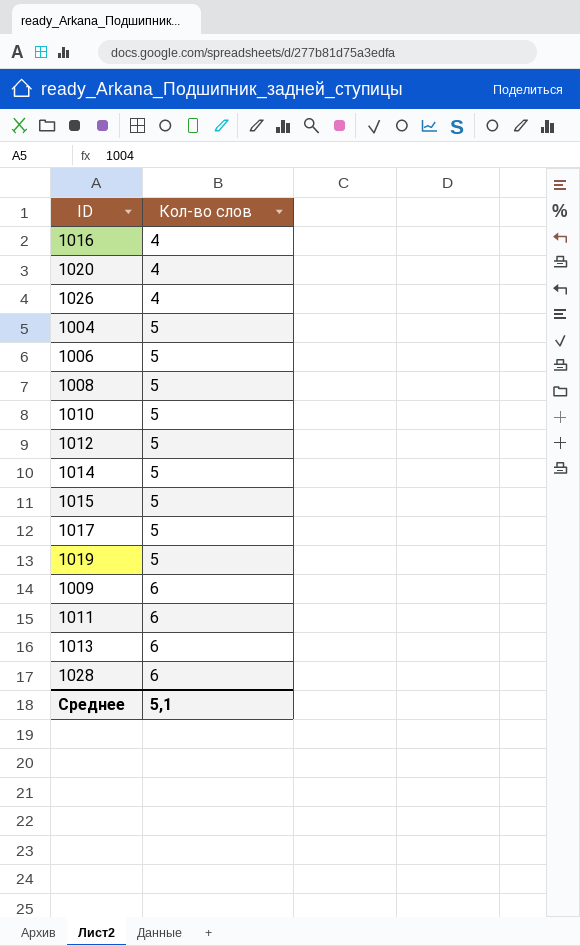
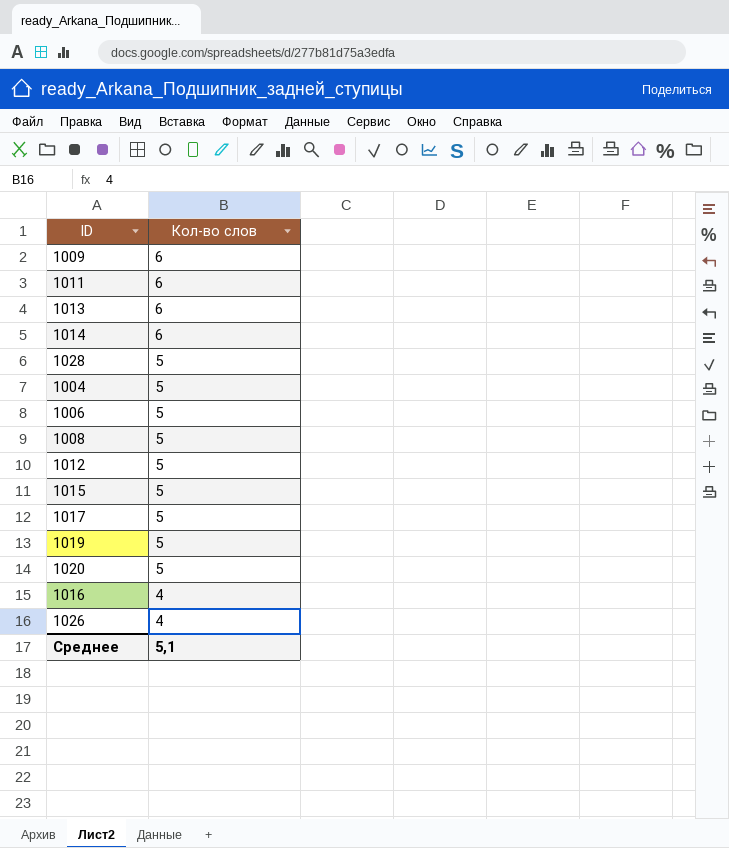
row order: Кол-во слов ascending -> Кол-во слов descending
row 1010: 5 -> none
1014 | Кол-во слов: 5 -> 6
1028 | Кол-во слов: 6 -> 5
1020 | Кол-во слов: 4 -> 5

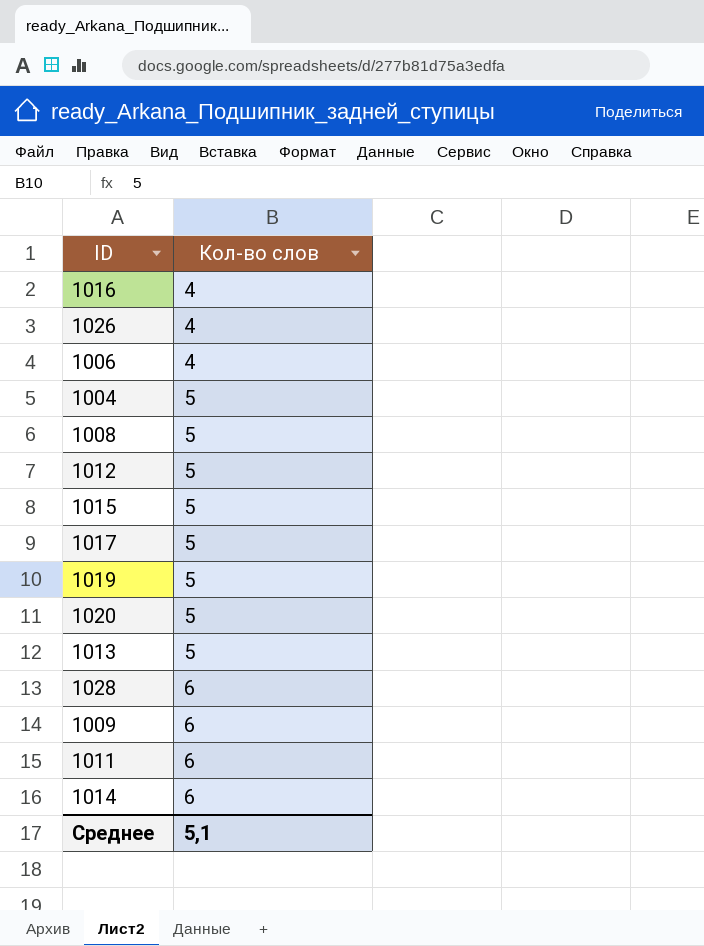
row order: Кол-во слов descending -> Кол-во слов ascending
1006 | Кол-во слов: 5 -> 4
1013 | Кол-во слов: 6 -> 5
1028 | Кол-во слов: 5 -> 6

